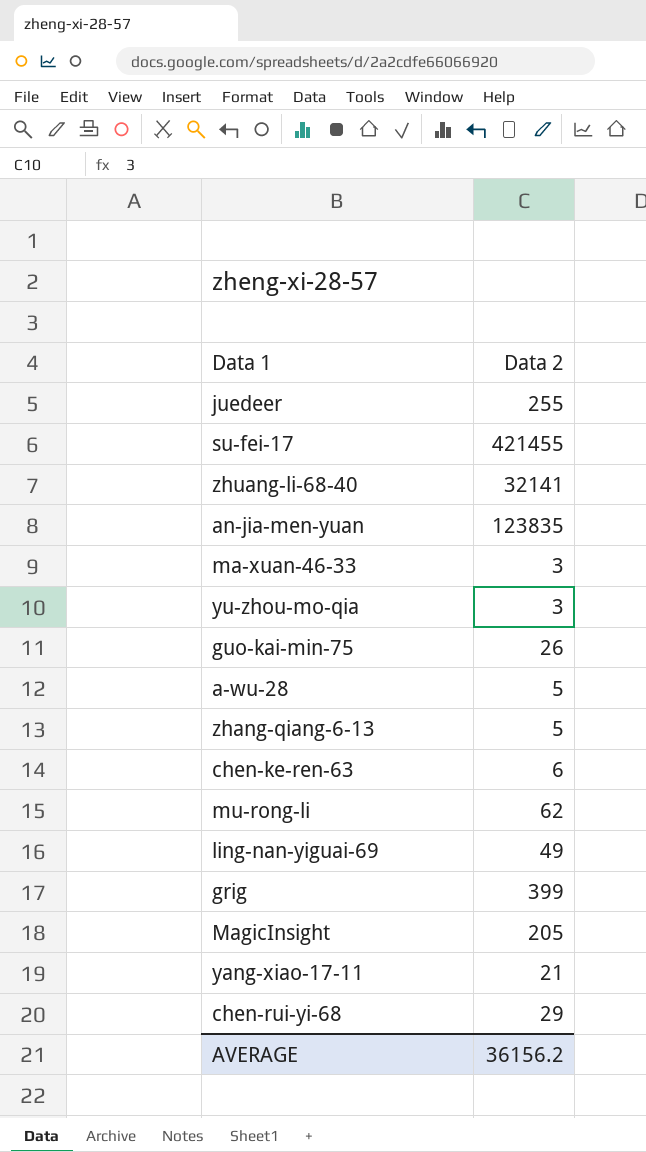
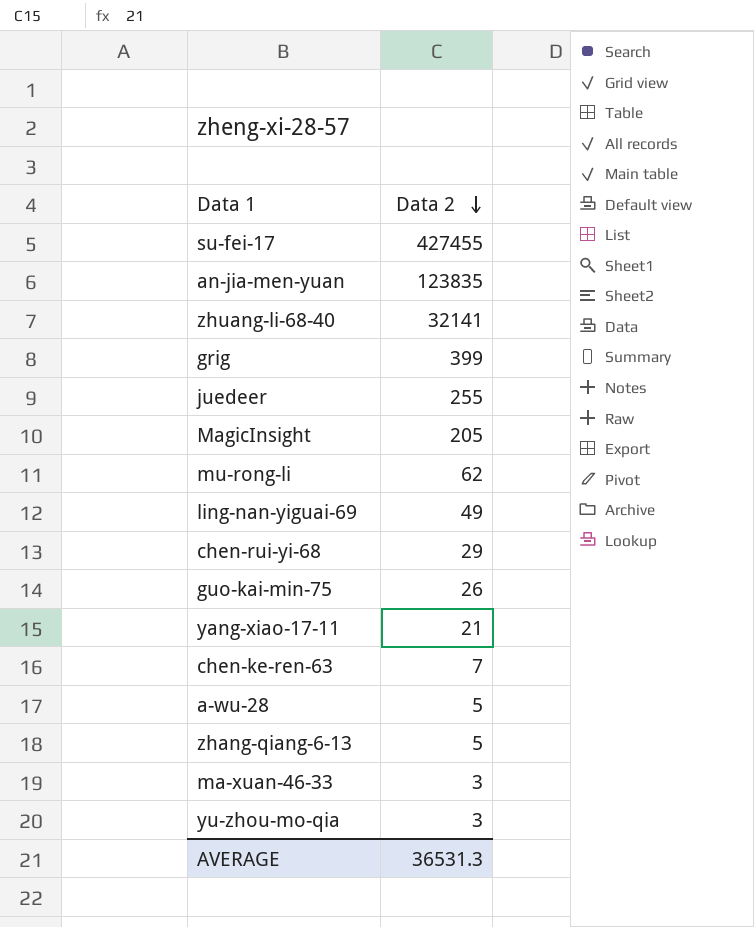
row order: none -> Data 2 descending
su-fei-17 | Data 2: 421455 -> 427455
chen-ke-ren-63 | Data 2: 6 -> 7
AVERAGE | Data 2: 36156.2 -> 36531.3

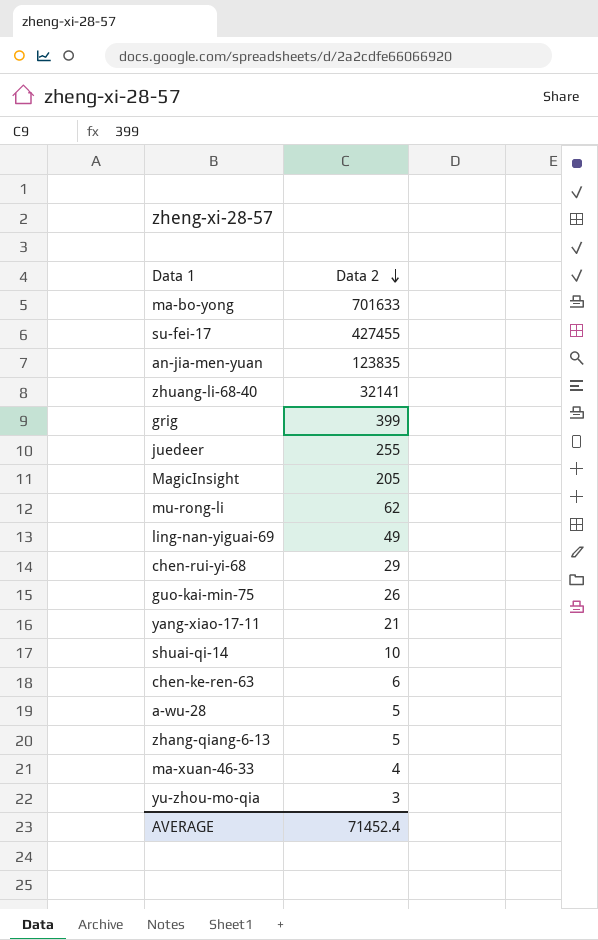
row ma-bo-yong: none -> 701633
row shuai-qi-14: none -> 10
chen-ke-ren-63 | Data 2: 7 -> 6
ma-xuan-46-33 | Data 2: 3 -> 4
AVERAGE | Data 2: 36531.3 -> 71452.4

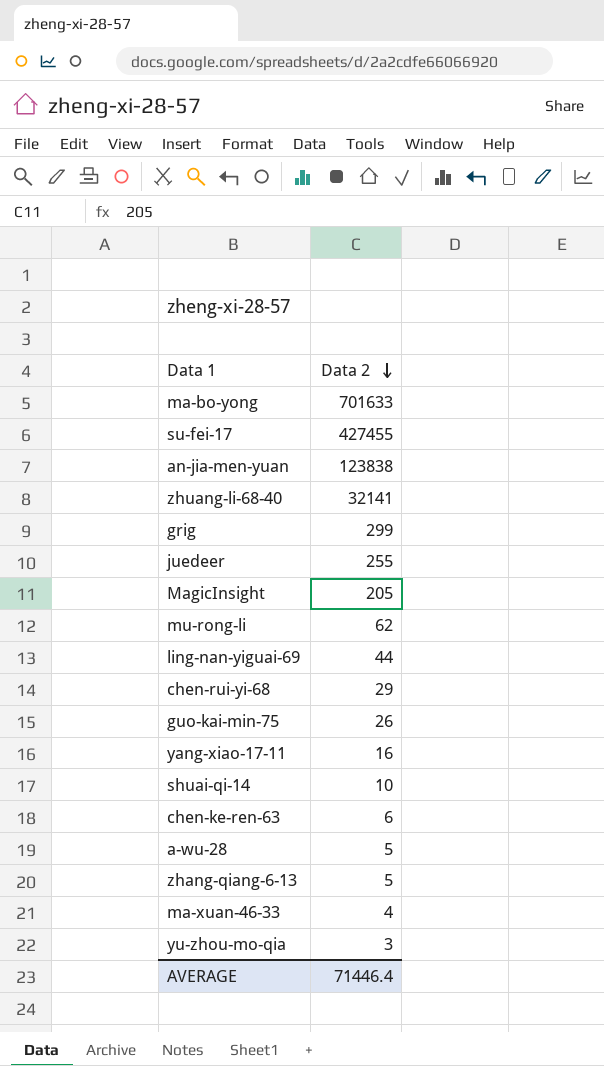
an-jia-men-yuan | Data 2: 123835 -> 123838
grig | Data 2: 399 -> 299
ling-nan-yiguai-69 | Data 2: 49 -> 44
yang-xiao-17-11 | Data 2: 21 -> 16
AVERAGE | Data 2: 71452.4 -> 71446.4

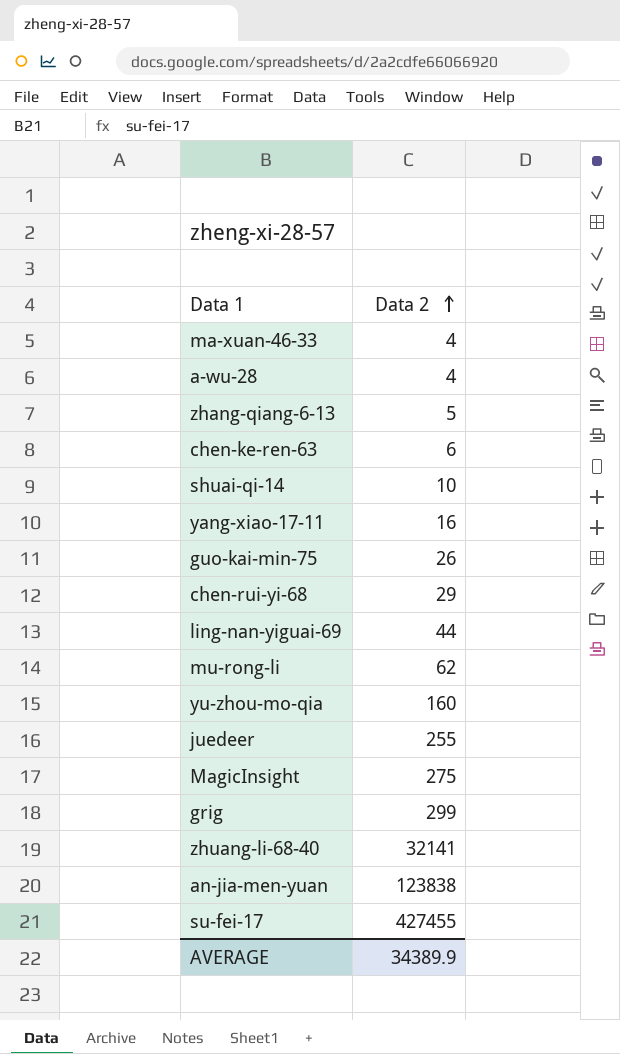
row order: Data 2 descending -> Data 2 ascending
row ma-bo-yong: 701633 -> none
a-wu-28 | Data 2: 5 -> 4
yu-zhou-mo-qia | Data 2: 3 -> 160
MagicInsight | Data 2: 205 -> 275
AVERAGE | Data 2: 71446.4 -> 34389.9

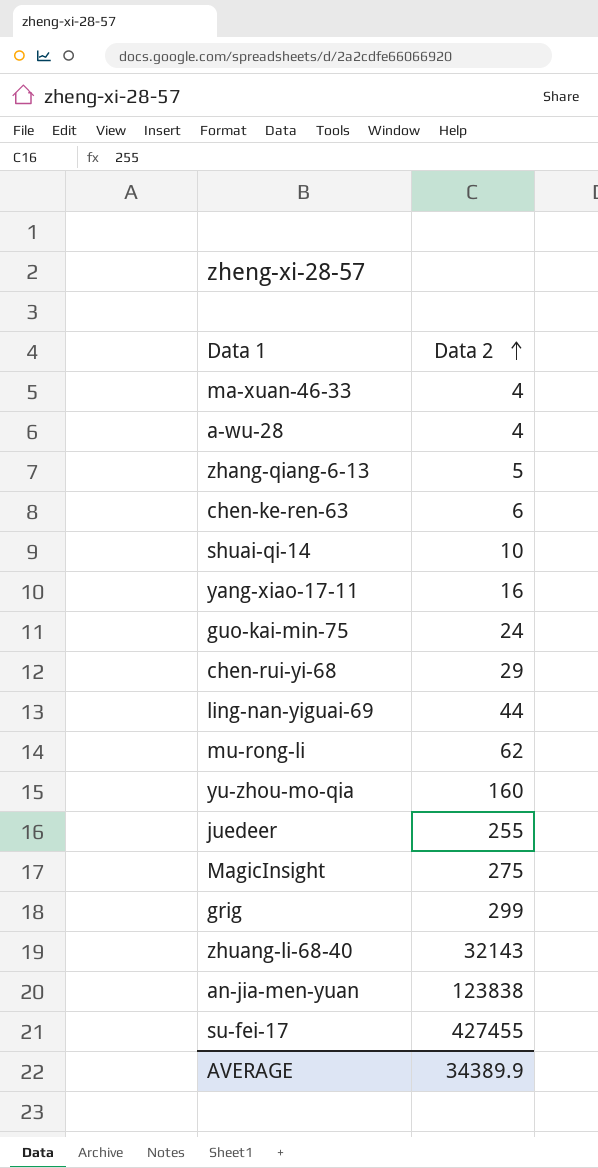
guo-kai-min-75 | Data 2: 26 -> 24
zhuang-li-68-40 | Data 2: 32141 -> 32143

